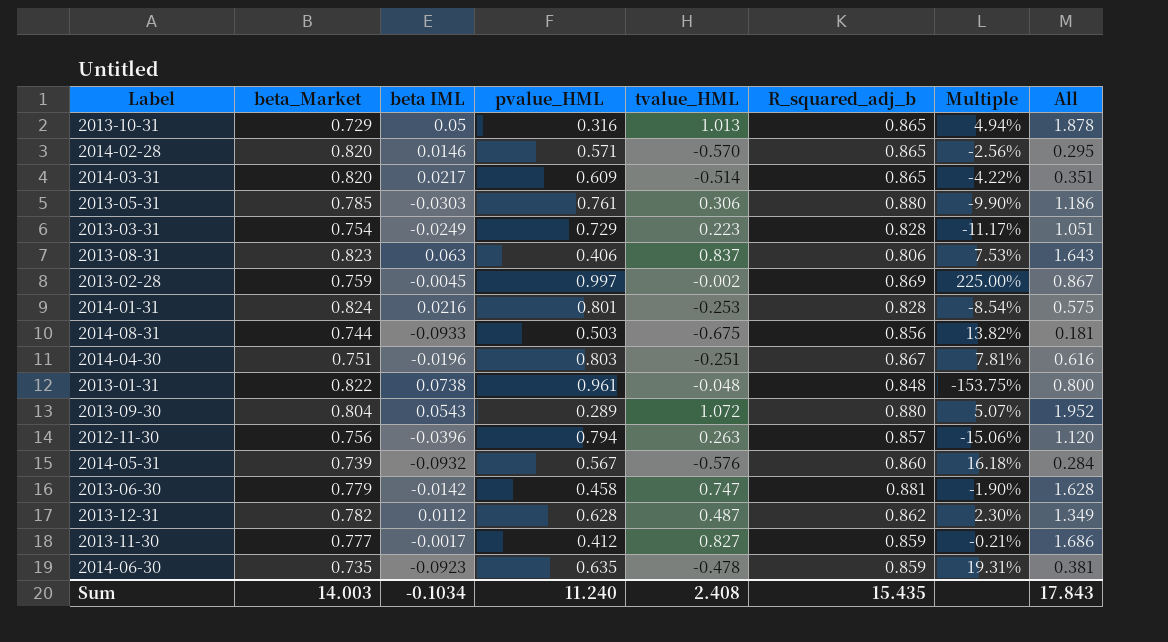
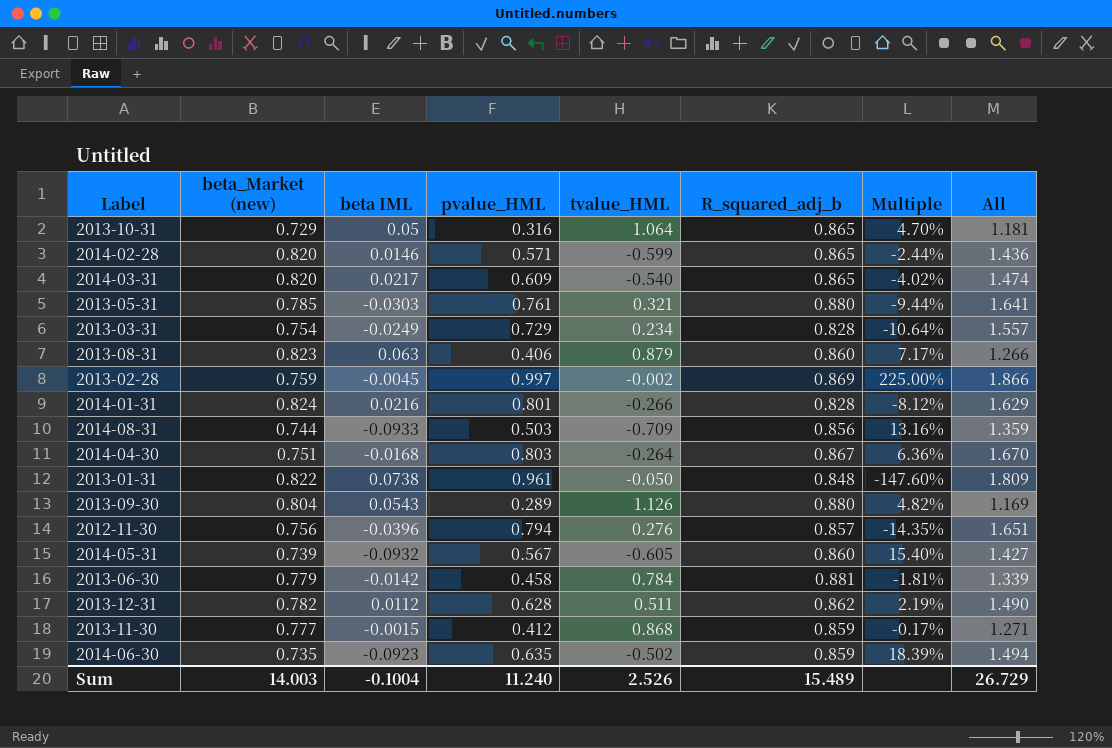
column name: beta_Market -> beta_Market (new)
column All | formula: [tvalue_HML] + [R_squared_adj_b] -> [pvalue_HML] + [R_squared_adj_b]
2013-10-31 | tvalue_HML: 1.013 -> 1.064
2013-10-31 | Multiple: 4.94% -> 4.70%
2014-02-28 | tvalue_HML: -0.570 -> -0.599
2014-02-28 | Multiple: -2.56% -> -2.44%
2014-03-31 | tvalue_HML: -0.514 -> -0.540
2014-03-31 | Multiple: -4.22% -> -4.02%
2013-05-31 | tvalue_HML: 0.306 -> 0.321
2013-05-31 | Multiple: -9.90% -> -9.44%
2013-03-31 | tvalue_HML: 0.223 -> 0.234
2013-03-31 | Multiple: -11.17% -> -10.64%
2013-08-31 | tvalue_HML: 0.837 -> 0.879
2013-08-31 | R_squared_adj_b: 0.806 -> 0.860
2013-08-31 | Multiple: 7.53% -> 7.17%
2014-01-31 | tvalue_HML: -0.253 -> -0.266
2014-01-31 | Multiple: -8.54% -> -8.12%
2014-08-31 | tvalue_HML: -0.675 -> -0.709
2014-08-31 | Multiple: 13.82% -> 13.16%
2014-04-30 | beta IML: -0.0196 -> -0.0168
2014-04-30 | tvalue_HML: -0.251 -> -0.264
2014-04-30 | Multiple: 7.81% -> 6.36%
2013-01-31 | tvalue_HML: -0.048 -> -0.050
2013-01-31 | Multiple: -153.75% -> -147.60%
2013-09-30 | tvalue_HML: 1.072 -> 1.126
2013-09-30 | Multiple: 5.07% -> 4.82%
2012-11-30 | tvalue_HML: 0.263 -> 0.276
2012-11-30 | Multiple: -15.06% -> -14.35%
2014-05-31 | tvalue_HML: -0.576 -> -0.605
2014-05-31 | Multiple: 16.18% -> 15.40%
2013-06-30 | tvalue_HML: 0.747 -> 0.784
2013-06-30 | Multiple: -1.90% -> -1.81%
2013-12-31 | tvalue_HML: 0.487 -> 0.511
2013-12-31 | Multiple: 2.30% -> 2.19%
2013-11-30 | beta IML: -0.0017 -> -0.0015
2013-11-30 | tvalue_HML: 0.827 -> 0.868
2013-11-30 | Multiple: -0.21% -> -0.17%
2014-06-30 | tvalue_HML: -0.478 -> -0.502
2014-06-30 | Multiple: 19.31% -> 18.39%
Sum | beta IML: -0.1034 -> -0.1004
Sum | tvalue_HML: 2.408 -> 2.526
Sum | R_squared_adj_b: 15.435 -> 15.489
Sum | All: 17.843 -> 26.729

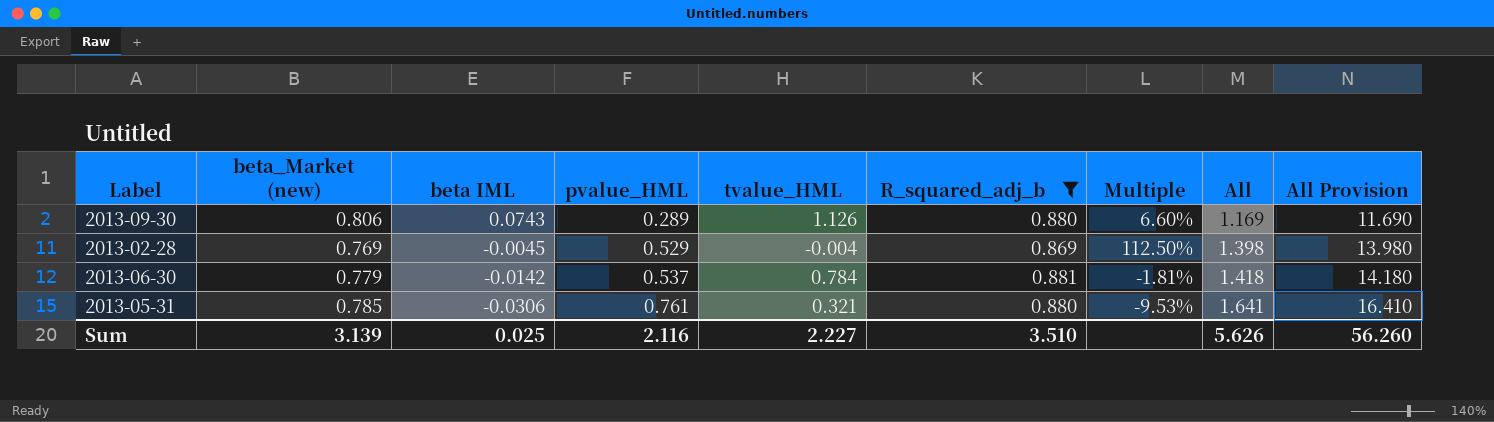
filter: none -> R_squared_adj_b >= 0.869
row order: none -> beta IML descending
column All Provision | formula: none -> [All] * 10
2013-09-30 | beta_Market (new): 0.804 -> 0.806
2013-09-30 | beta IML: 0.0543 -> 0.0743
2013-09-30 | Multiple: 4.82% -> 6.60%
2013-02-28 | beta_Market (new): 0.759 -> 0.769
2013-02-28 | pvalue_HML: 0.997 -> 0.529
2013-02-28 | tvalue_HML: -0.002 -> -0.004
2013-02-28 | Multiple: 225.00% -> 112.50%
2013-02-28 | All: 1.866 -> 1.398
2013-06-30 | pvalue_HML: 0.458 -> 0.537
2013-06-30 | All: 1.339 -> 1.418
2013-05-31 | beta IML: -0.0303 -> -0.0306
2013-05-31 | Multiple: -9.44% -> -9.53%
Sum | beta_Market (new): 14.003 -> 3.139
Sum | beta IML: -0.1004 -> 0.025
Sum | pvalue_HML: 11.240 -> 2.116
Sum | tvalue_HML: 2.526 -> 2.227
Sum | R_squared_adj_b: 15.489 -> 3.510
Sum | All: 26.729 -> 5.626

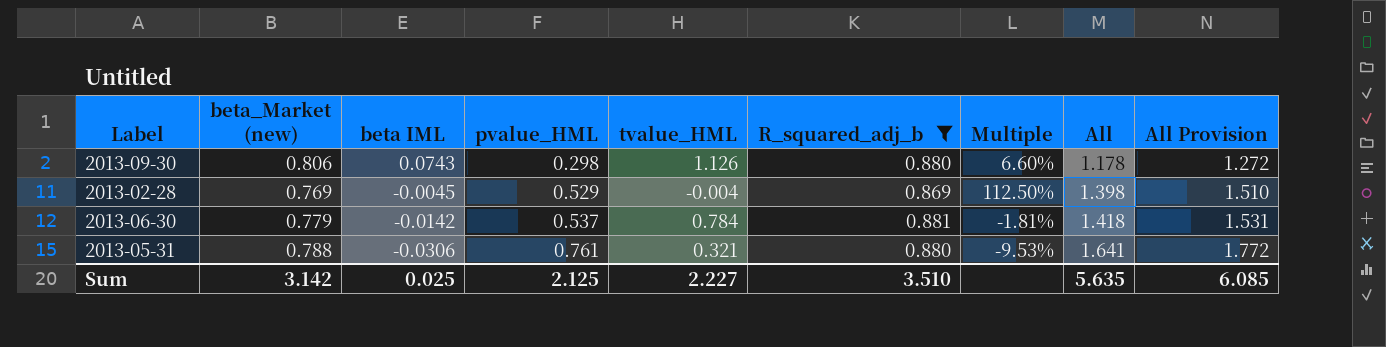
column All Provision | formula: [All] * 10 -> [All] * 1.08
2013-09-30 | pvalue_HML: 0.289 -> 0.298
2013-09-30 | All: 1.169 -> 1.178
2013-05-31 | beta_Market (new): 0.785 -> 0.788
Sum | beta_Market (new): 3.139 -> 3.142
Sum | pvalue_HML: 2.116 -> 2.125
Sum | All: 5.626 -> 5.635
Sum | All Provision: 56.260 -> 6.085

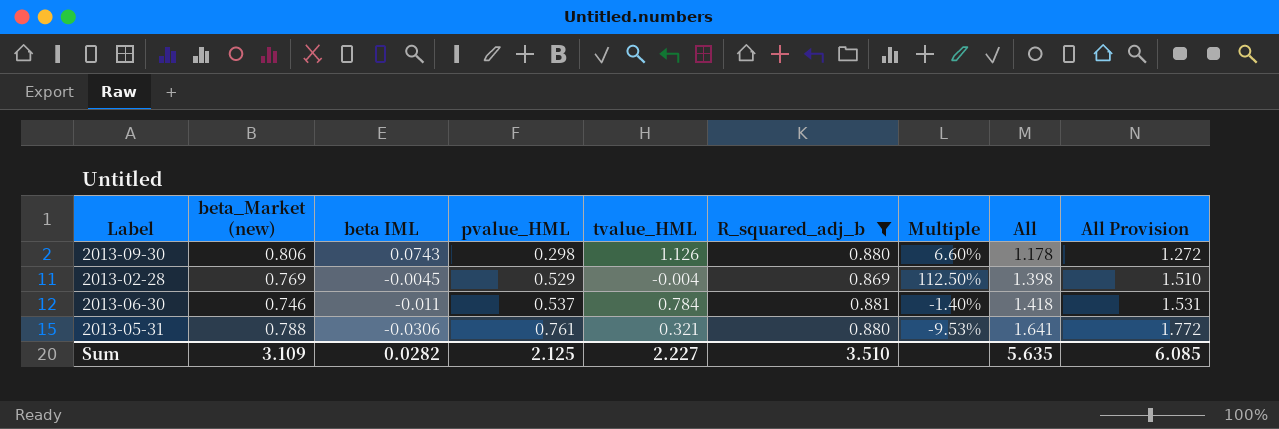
2013-06-30 | beta_Market (new): 0.779 -> 0.746
2013-06-30 | beta IML: -0.0142 -> -0.011
2013-06-30 | Multiple: -1.81% -> -1.40%
Sum | beta_Market (new): 3.142 -> 3.109
Sum | beta IML: 0.025 -> 0.0282

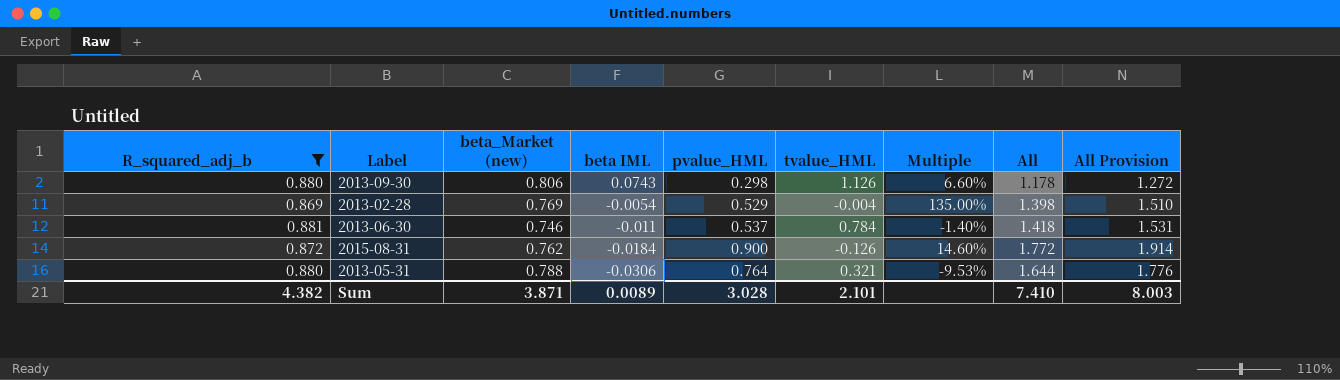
column R_squared_adj_b | position: 6 -> 1
2013-02-28 | beta IML: -0.0045 -> -0.0054
2013-02-28 | Multiple: 112.50% -> 135.00%
row 2015-08-31: none -> 0.872 | 0.762 | -0.0184 | 0.900 | -0.126 | 14.60% | 1.772 | 1.914
2013-05-31 | pvalue_HML: 0.761 -> 0.764
2013-05-31 | All: 1.641 -> 1.644
2013-05-31 | All Provision: 1.772 -> 1.776
Sum | R_squared_adj_b: 3.510 -> 4.382
Sum | beta_Market (new): 3.109 -> 3.871
Sum | beta IML: 0.0282 -> 0.0089
Sum | pvalue_HML: 2.125 -> 3.028
Sum | tvalue_HML: 2.227 -> 2.101
Sum | All: 5.635 -> 7.410
Sum | All Provision: 6.085 -> 8.003

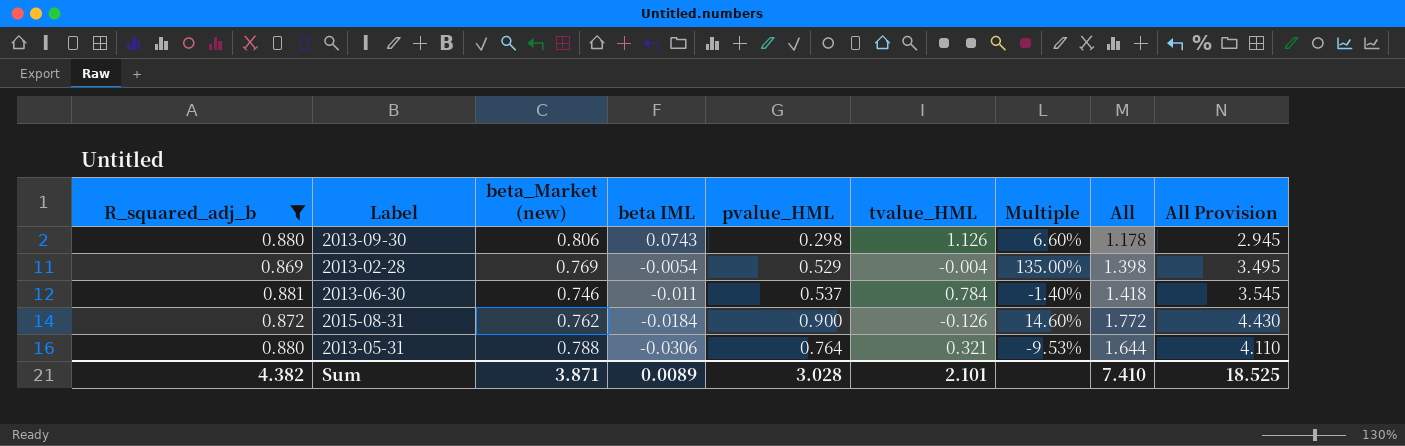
column All Provision | formula: [All] * 1.08 -> [All] * 2.5
Sum | All Provision: 8.003 -> 18.525

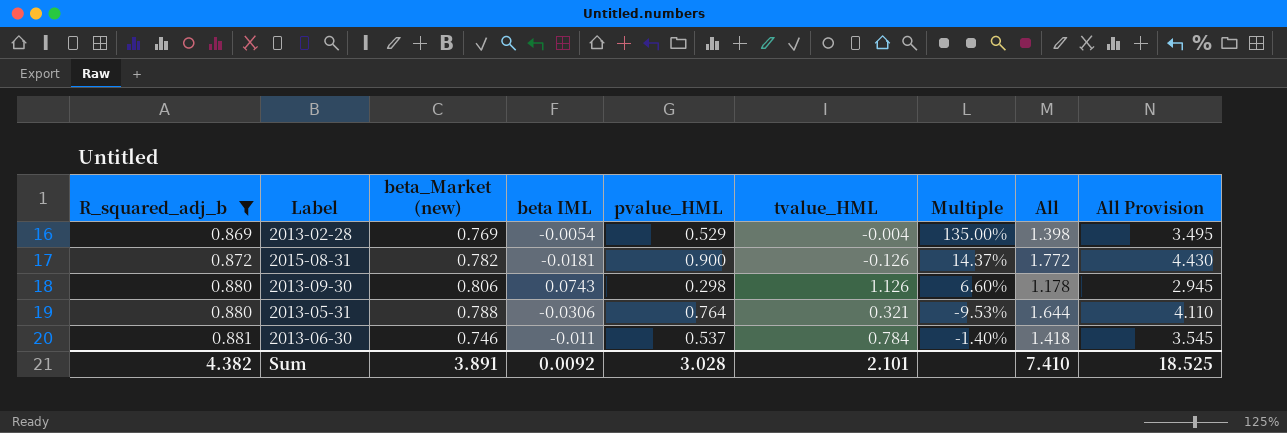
row order: beta IML descending -> R_squared_adj_b ascending
2015-08-31 | beta_Market (new): 0.762 -> 0.782
2015-08-31 | beta IML: -0.0184 -> -0.0181
2015-08-31 | Multiple: 14.60% -> 14.37%
Sum | beta_Market (new): 3.871 -> 3.891
Sum | beta IML: 0.0089 -> 0.0092

